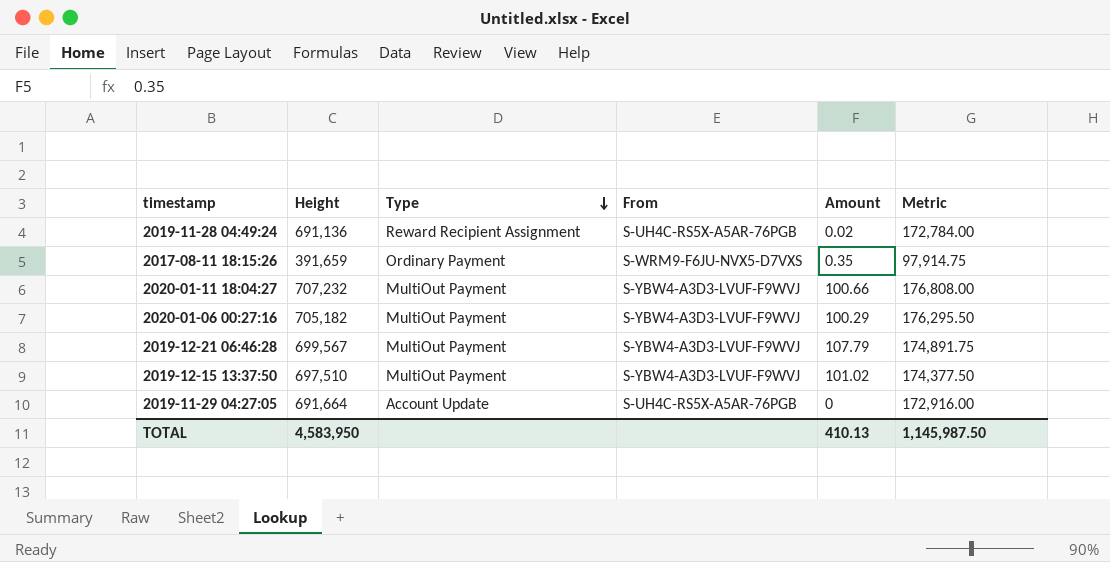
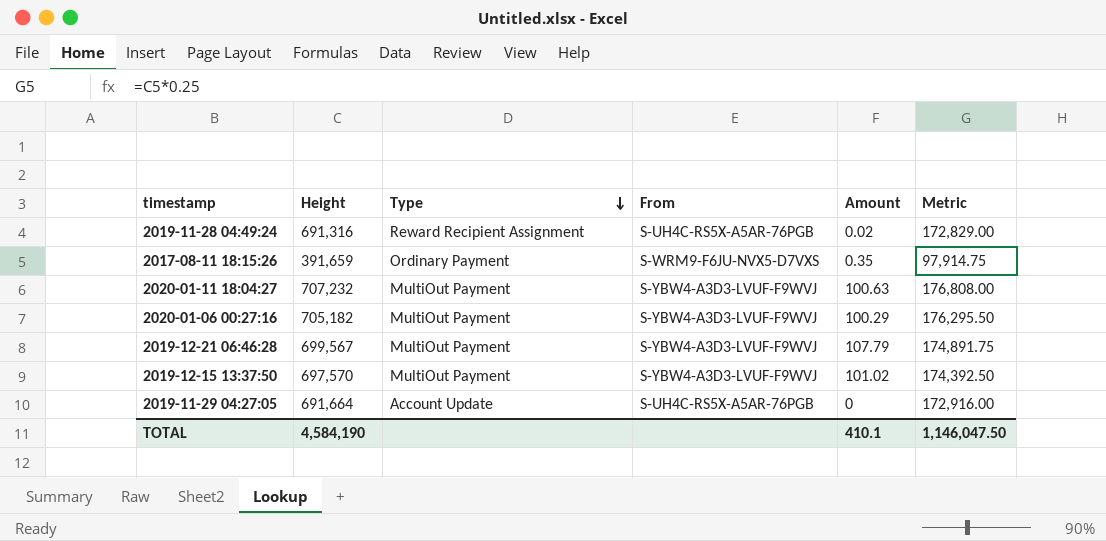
2019-11-28 04:49:24 | Height: 691,136 -> 691,316
2019-11-28 04:49:24 | Metric: 172,784.00 -> 172,829.00
2020-01-11 18:04:27 | Amount: 100.66 -> 100.63
2019-12-15 13:37:50 | Height: 697,510 -> 697,570
2019-12-15 13:37:50 | Metric: 174,377.50 -> 174,392.50
TOTAL | Height: 4,583,950 -> 4,584,190
TOTAL | Amount: 410.13 -> 410.1
TOTAL | Metric: 1,145,987.50 -> 1,146,047.50

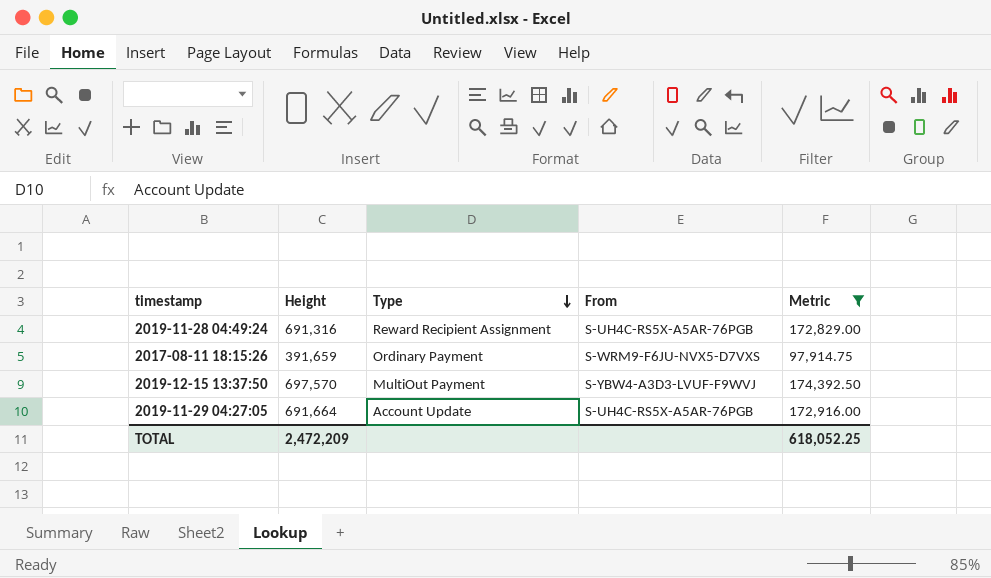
filter: none -> Metric <= 174,392.50
column Amount | position: 5 -> none
TOTAL | Height: 4,584,190 -> 2,472,209
TOTAL | Metric: 1,146,047.50 -> 618,052.25

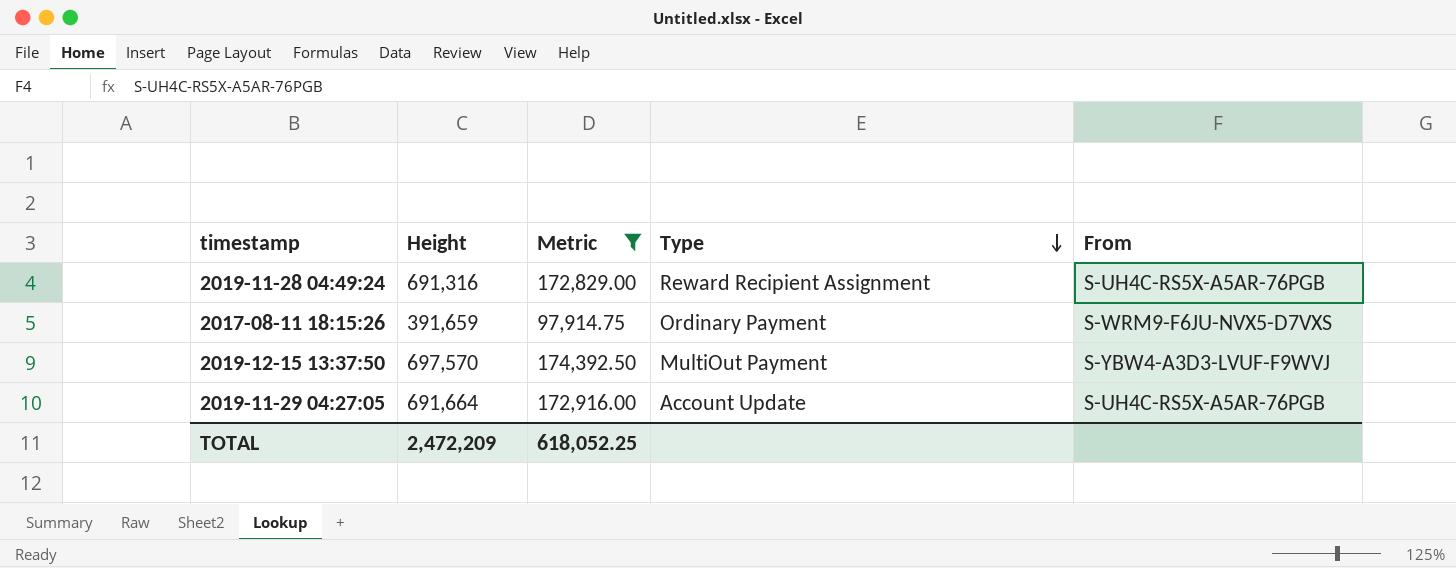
column Metric | position: 5 -> 3

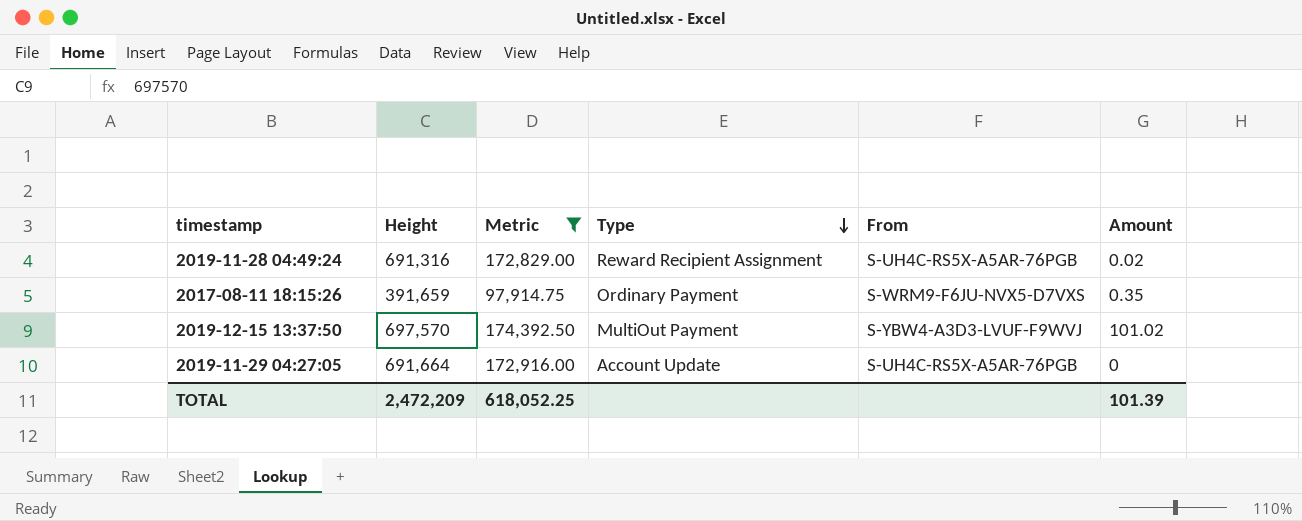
column Amount | position: none -> 6

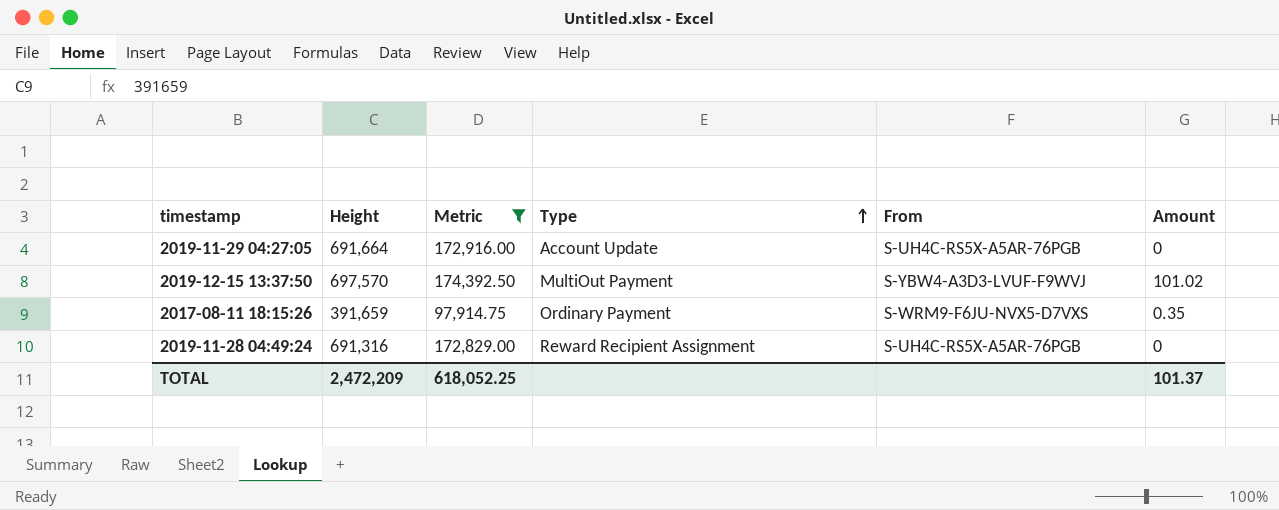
row order: Type descending -> Type ascending
2019-11-28 04:49:24 | Amount: 0.02 -> 0
TOTAL | Amount: 101.39 -> 101.37

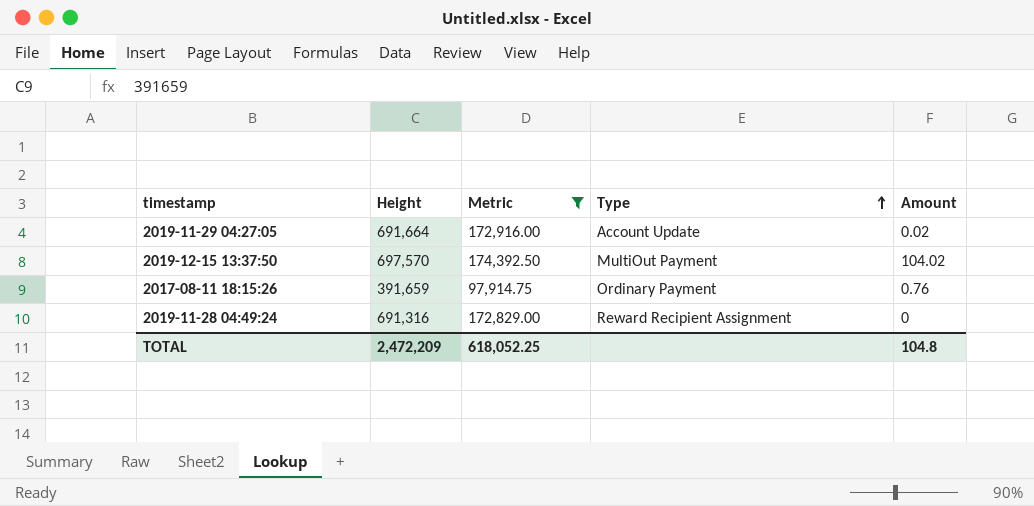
column From | position: 5 -> none
2019-11-29 04:27:05 | Amount: 0 -> 0.02
2019-12-15 13:37:50 | Amount: 101.02 -> 104.02
2017-08-11 18:15:26 | Amount: 0.35 -> 0.76
TOTAL | Amount: 101.37 -> 104.8

